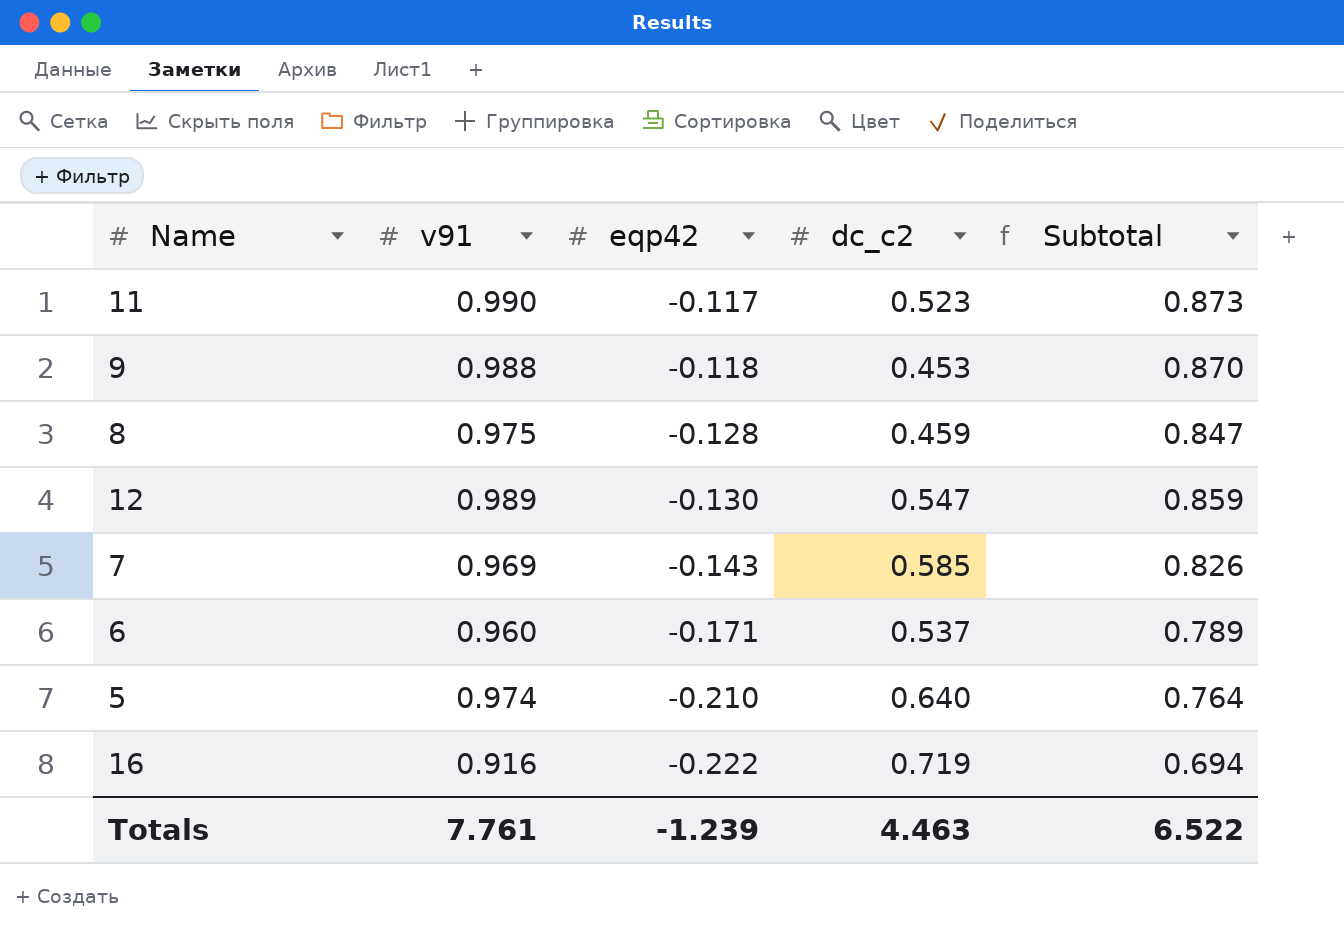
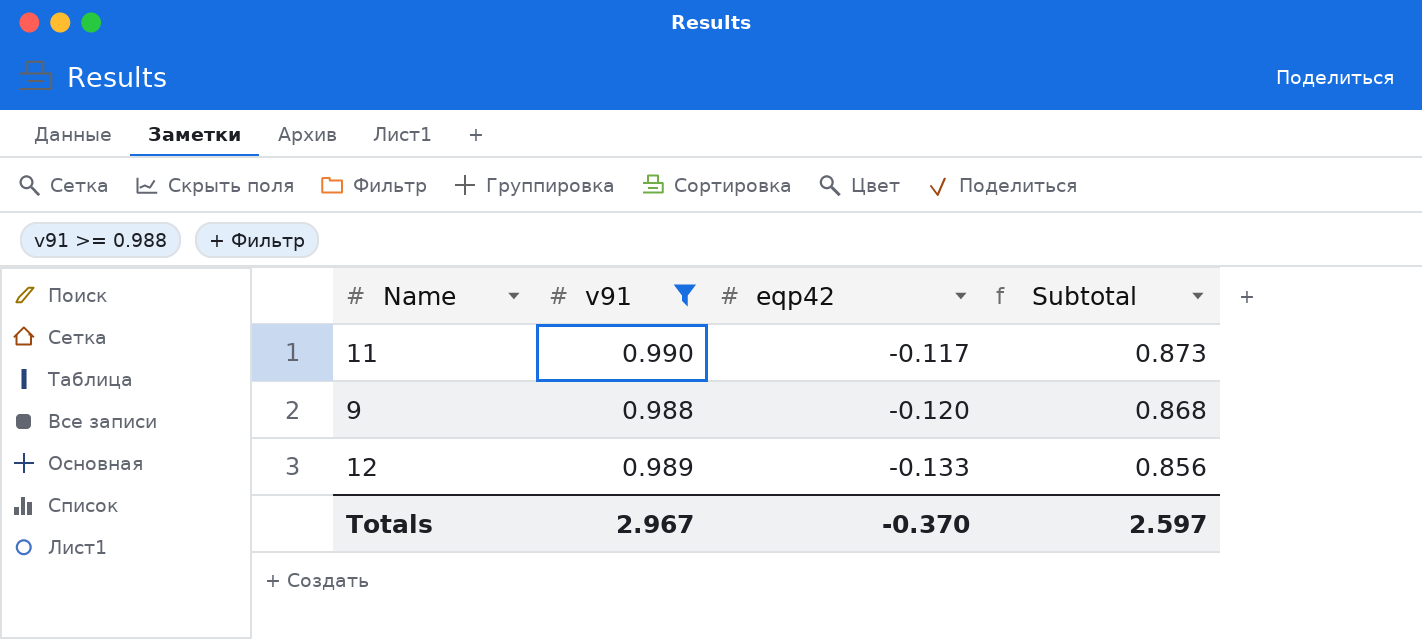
filter: none -> v91 >= 0.988
column dc_c2 | position: 4 -> none
9 | eqp42: -0.118 -> -0.120
9 | Subtotal: 0.870 -> 0.868
12 | eqp42: -0.130 -> -0.133
12 | Subtotal: 0.859 -> 0.856
Totals | v91: 7.761 -> 2.967
Totals | eqp42: -1.239 -> -0.370
Totals | Subtotal: 6.522 -> 2.597

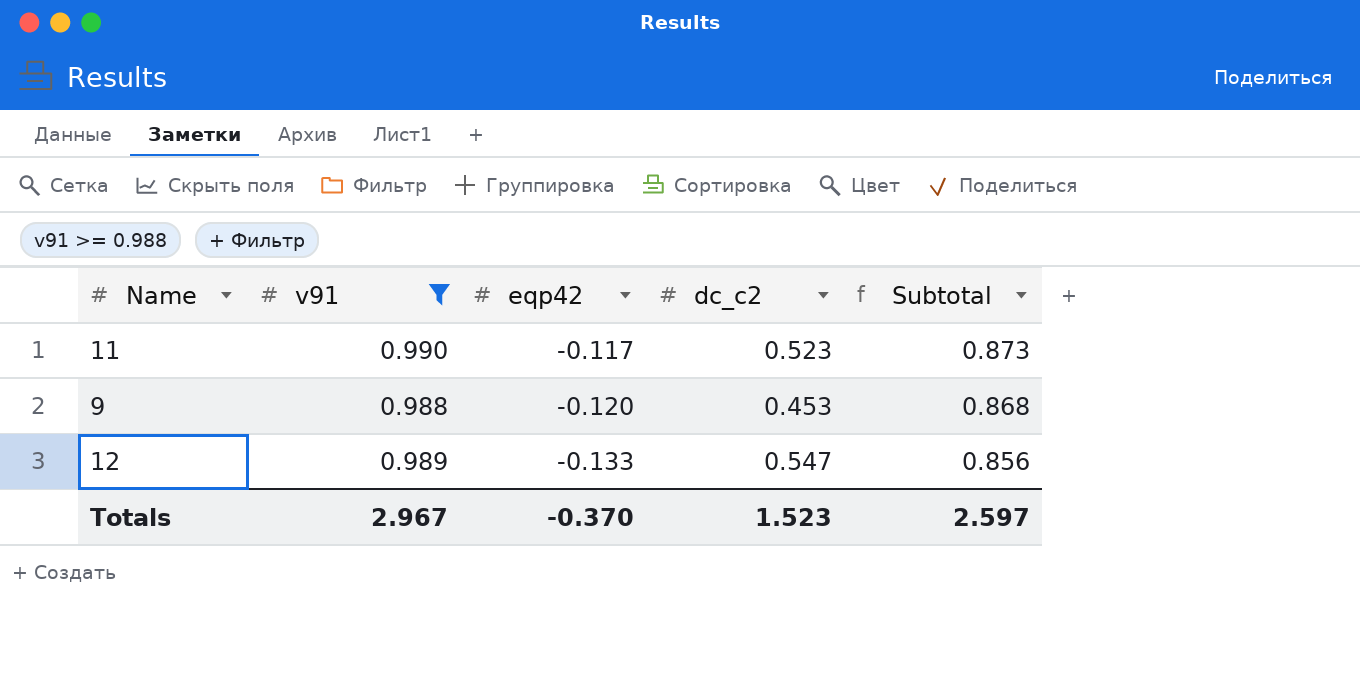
column dc_c2 | position: none -> 4

